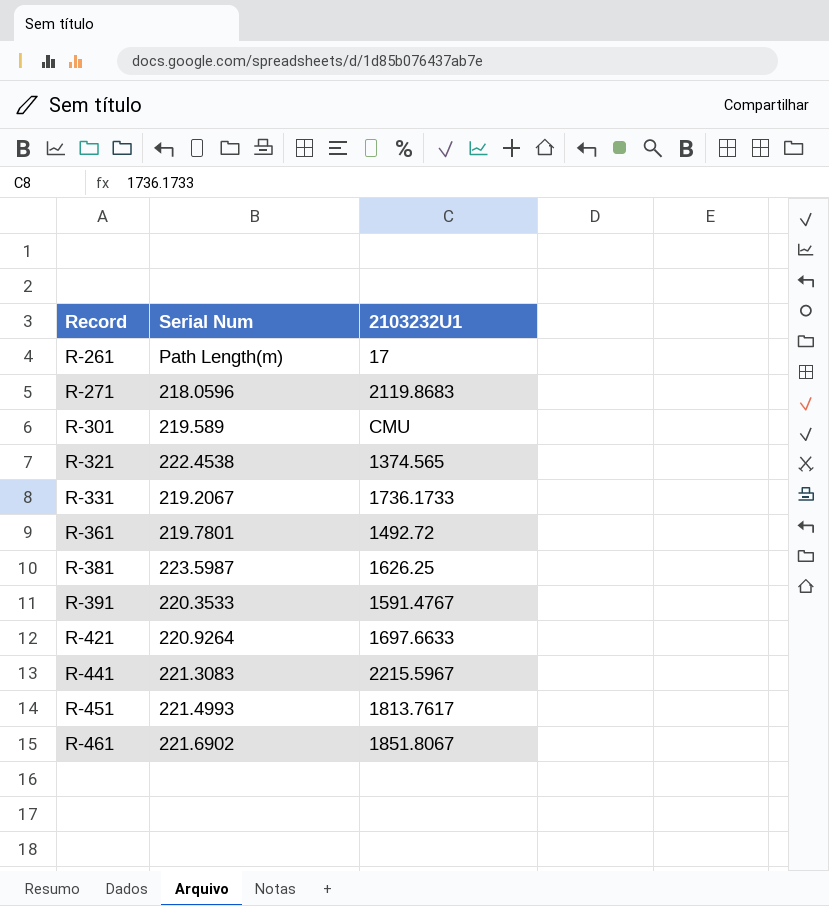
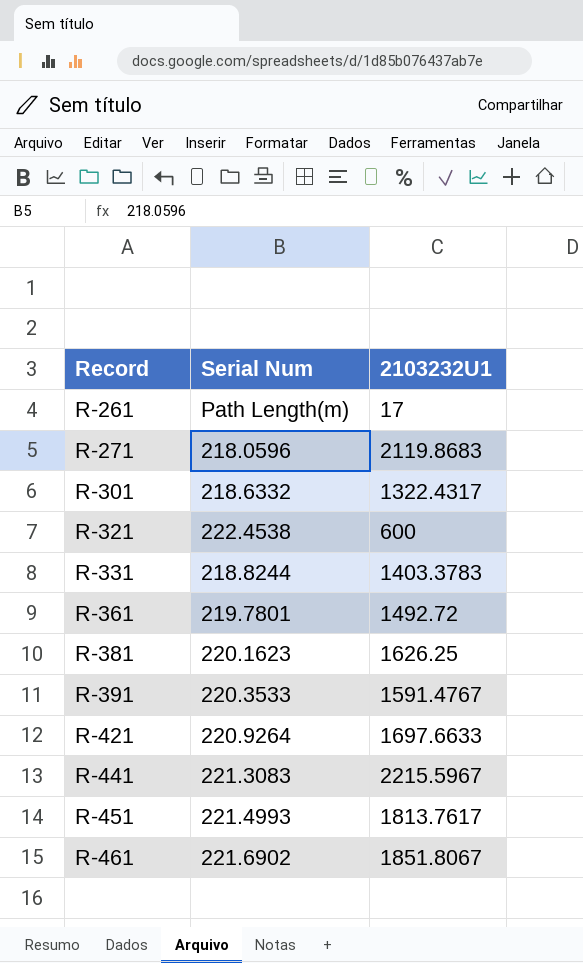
R-301 | Serial Num: 219.589 -> 218.6332
R-301 | 2103232U1: CMU -> 1322.4317
R-321 | 2103232U1: 1374.565 -> 600
R-331 | Serial Num: 219.2067 -> 218.8244
R-331 | 2103232U1: 1736.1733 -> 1403.3783
R-381 | Serial Num: 223.5987 -> 220.1623

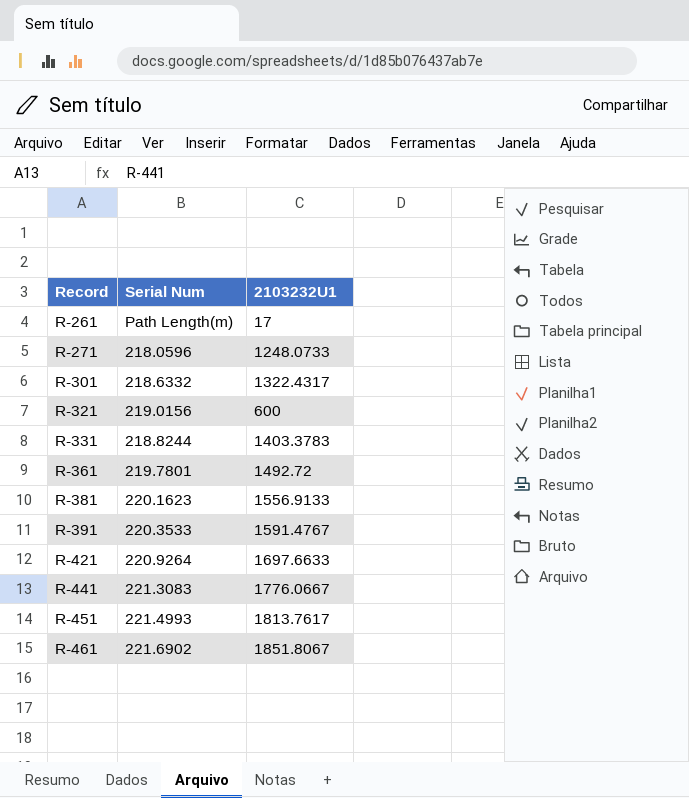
R-271 | 2103232U1: 2119.8683 -> 1248.0733
R-321 | Serial Num: 222.4538 -> 219.0156
R-381 | 2103232U1: 1626.25 -> 1556.9133
R-441 | 2103232U1: 2215.5967 -> 1776.0667

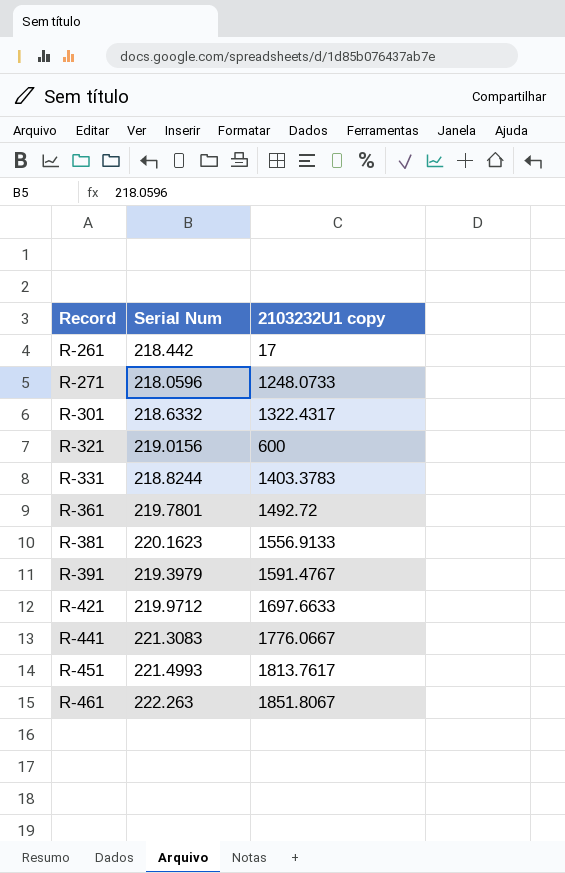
column name: 2103232U1 -> 2103232U1 copy
R-261 | Serial Num: Path Length(m) -> 218.442
R-391 | Serial Num: 220.3533 -> 219.3979
R-421 | Serial Num: 220.9264 -> 219.9712
R-461 | Serial Num: 221.6902 -> 222.263

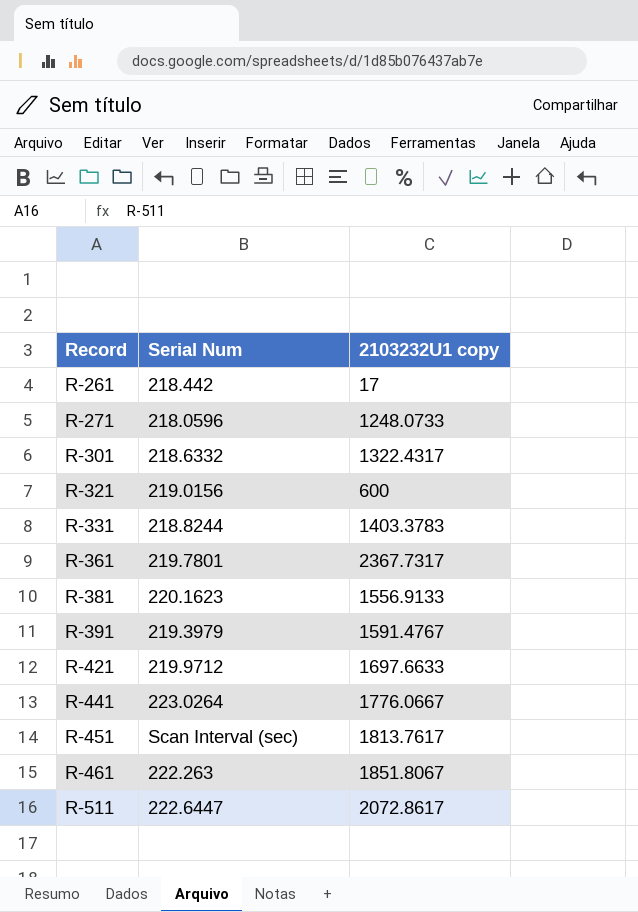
R-361 | 2103232U1 copy: 1492.72 -> 2367.7317
R-441 | Serial Num: 221.3083 -> 223.0264
R-451 | Serial Num: 221.4993 -> Scan Interval (sec)
row R-511: none -> 222.6447 | 2072.8617

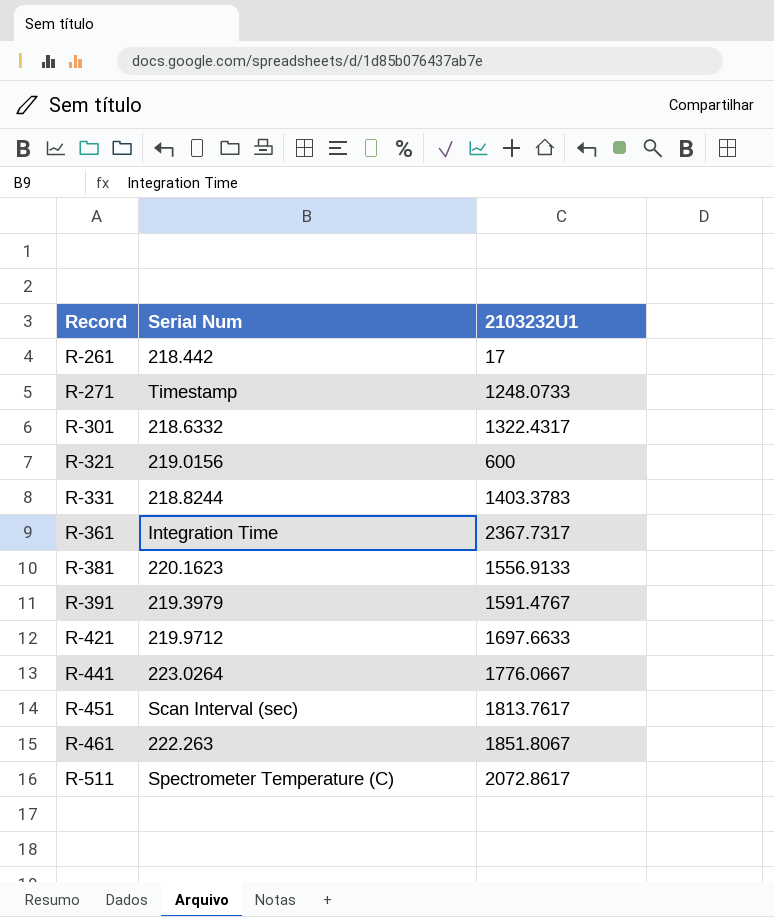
column name: 2103232U1 copy -> 2103232U1
R-271 | Serial Num: 218.0596 -> Timestamp
R-361 | Serial Num: 219.7801 -> Integration Time
R-511 | Serial Num: 222.6447 -> Spectrometer Temperature (C)

